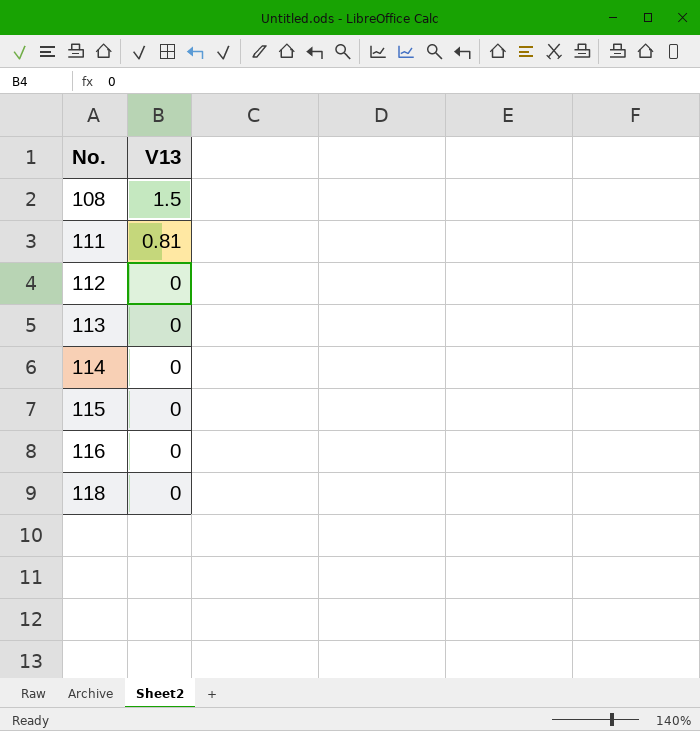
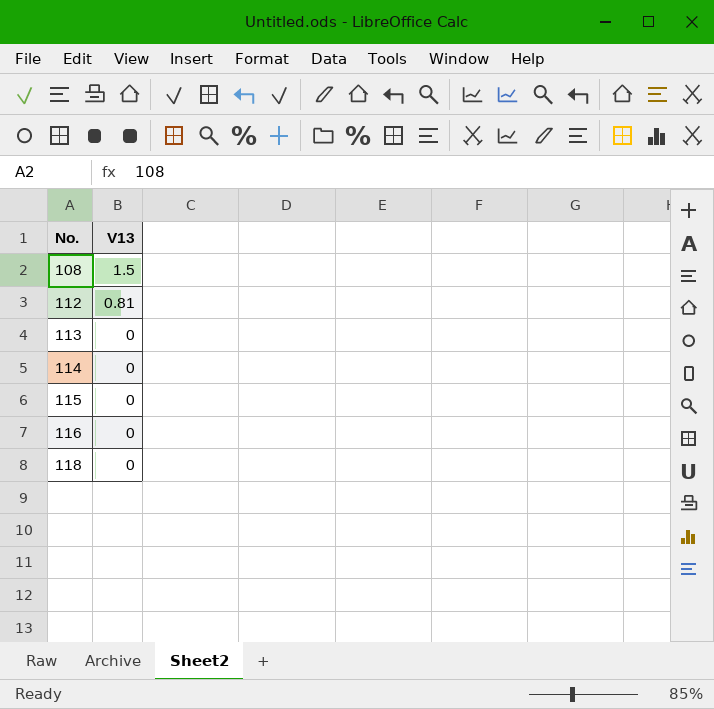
row 111: 0.81 -> none
112 | V13: 0 -> 0.81

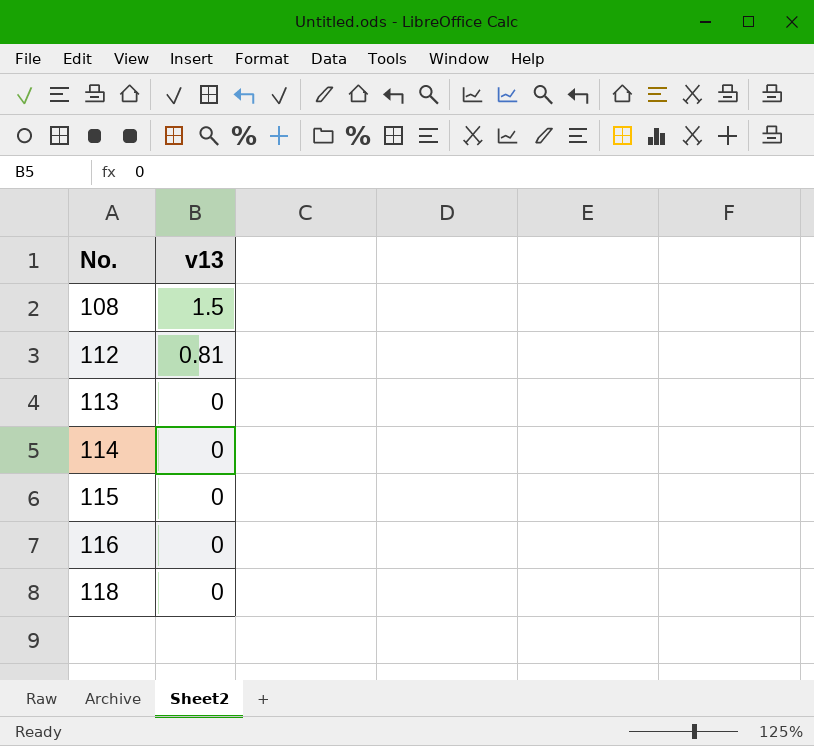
column name: V13 -> v13

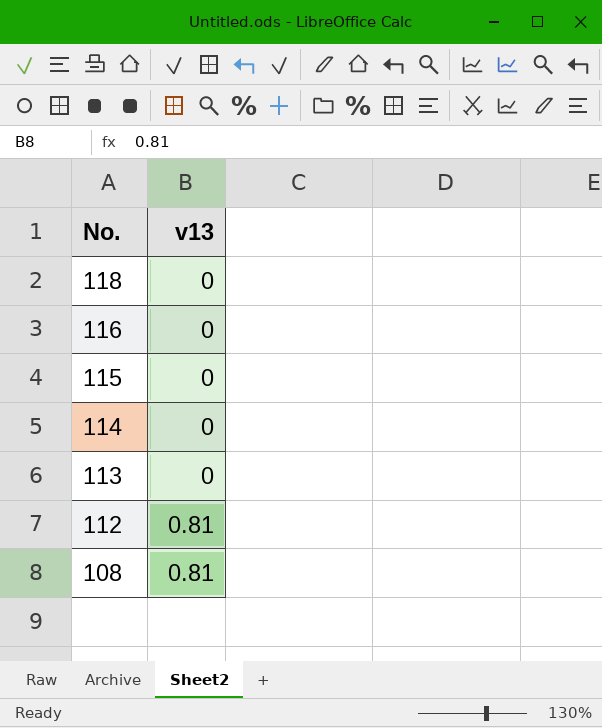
row order: No. ascending -> No. descending
108 | v13: 1.5 -> 0.81

